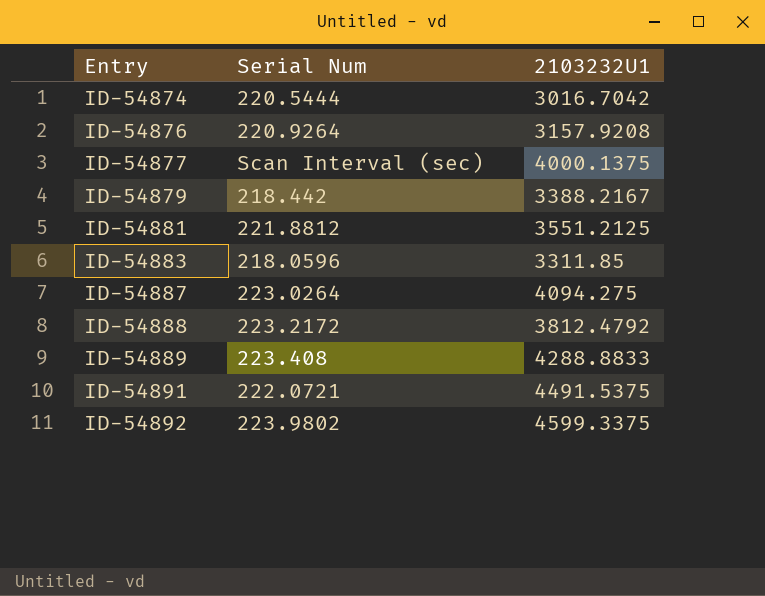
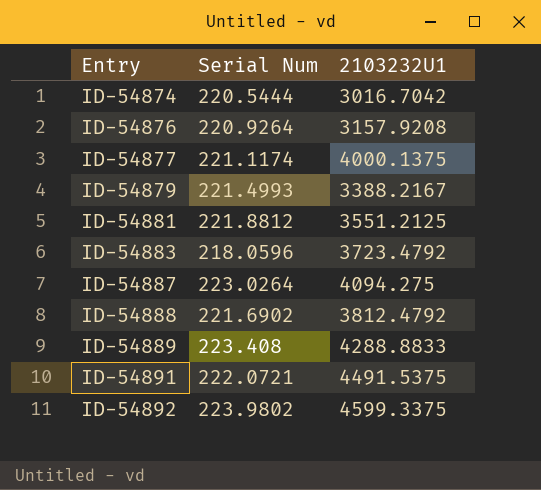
ID-54877 | Serial Num: Scan Interval (sec) -> 221.1174
ID-54879 | Serial Num: 218.442 -> 221.4993
ID-54883 | 2103232U1: 3311.85 -> 3723.4792
ID-54888 | Serial Num: 223.2172 -> 221.6902

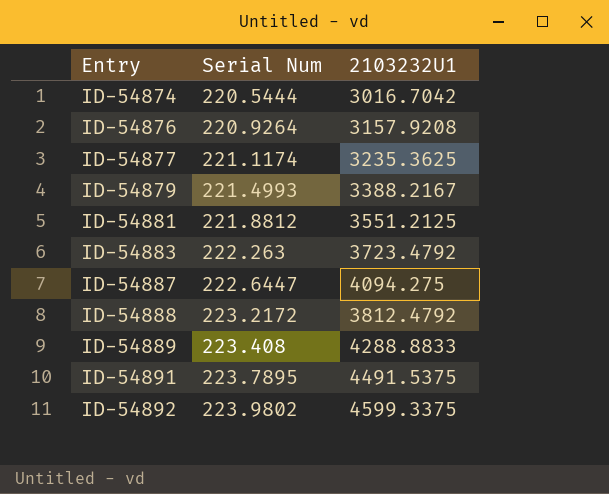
ID-54877 | 2103232U1: 4000.1375 -> 3235.3625
ID-54883 | Serial Num: 218.0596 -> 222.263
ID-54887 | Serial Num: 223.0264 -> 222.6447
ID-54888 | Serial Num: 221.6902 -> 223.2172
ID-54891 | Serial Num: 222.0721 -> 223.7895

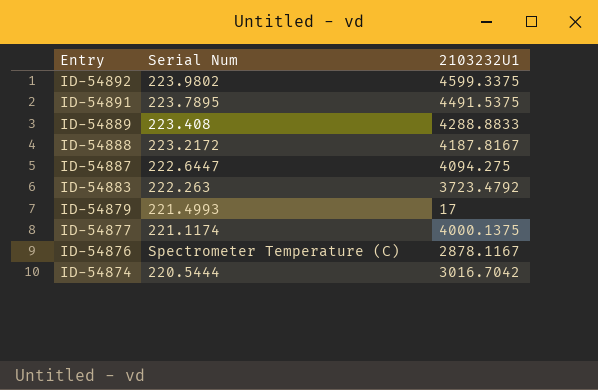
row order: Entry ascending -> Entry descending
row ID-54881: 221.8812 | 3551.2125 -> none
ID-54888 | 2103232U1: 3812.4792 -> 4187.8167
ID-54879 | 2103232U1: 3388.2167 -> 17
ID-54877 | 2103232U1: 3235.3625 -> 4000.1375
ID-54876 | Serial Num: 220.9264 -> Spectrometer Temperature (C)
ID-54876 | 2103232U1: 3157.9208 -> 2878.1167

